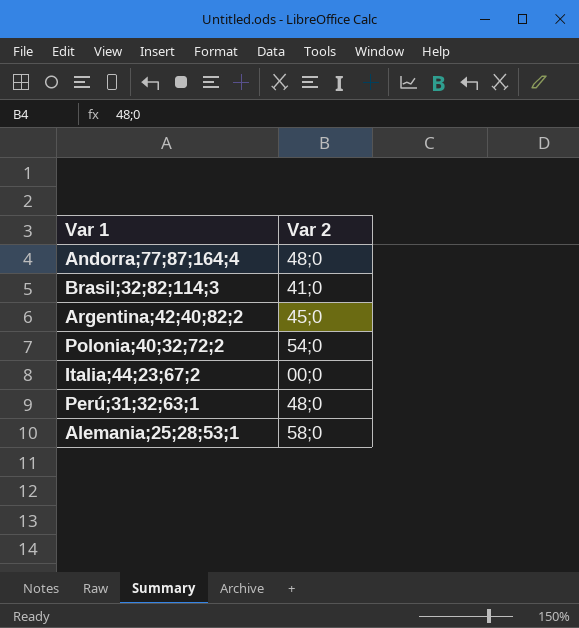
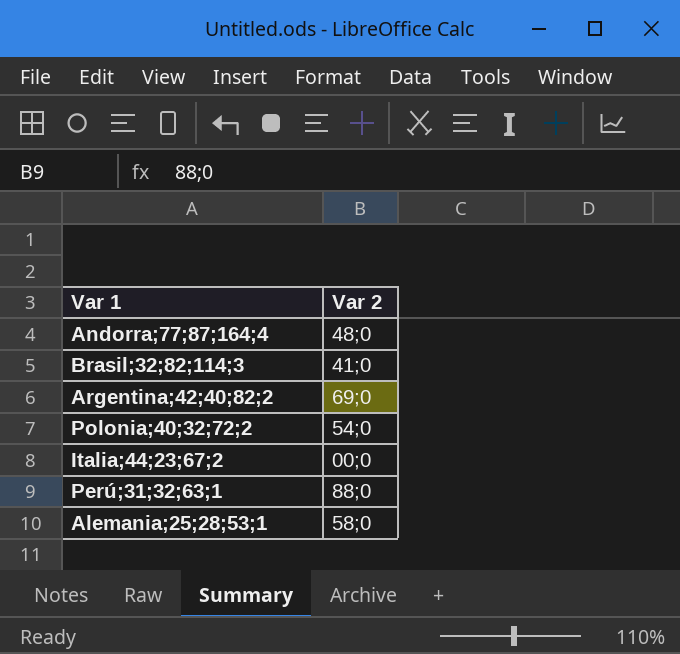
Argentina;42;40;82;2 | Var 2: 45;0 -> 69;0
Perú;31;32;63;1 | Var 2: 48;0 -> 88;0

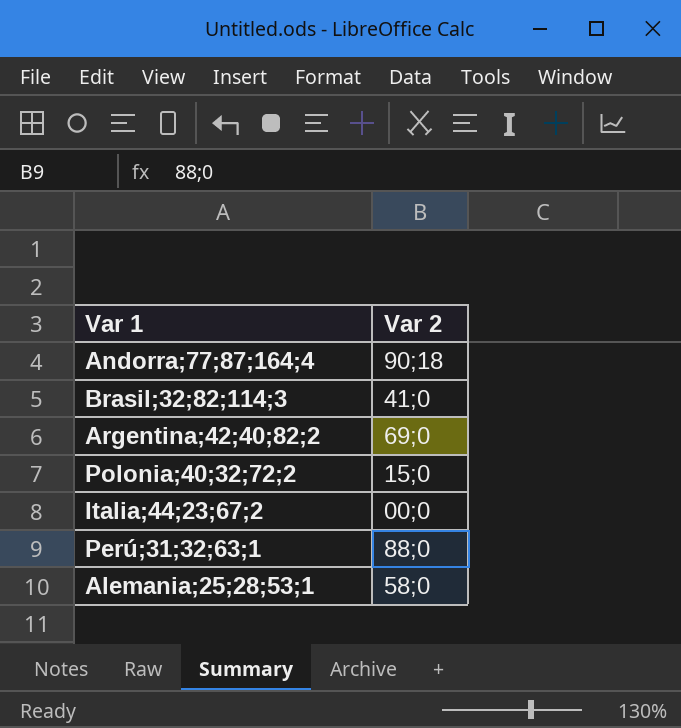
Andorra;77;87;164;4 | Var 2: 48;0 -> 90;18
Polonia;40;32;72;2 | Var 2: 54;0 -> 15;0

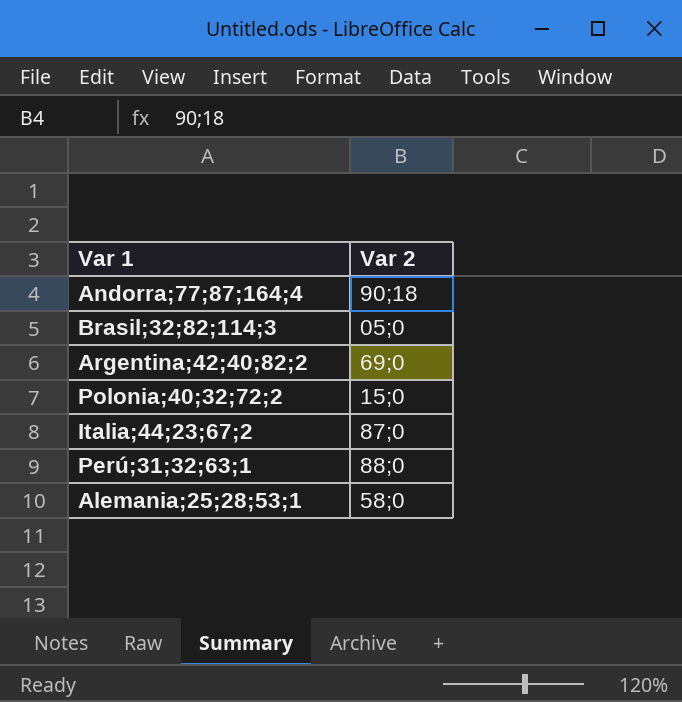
Brasil;32;82;114;3 | Var 2: 41;0 -> 05;0
Italia;44;23;67;2 | Var 2: 00;0 -> 87;0

